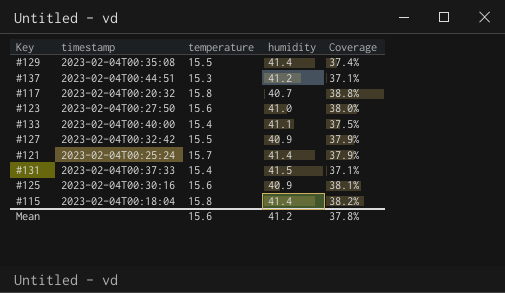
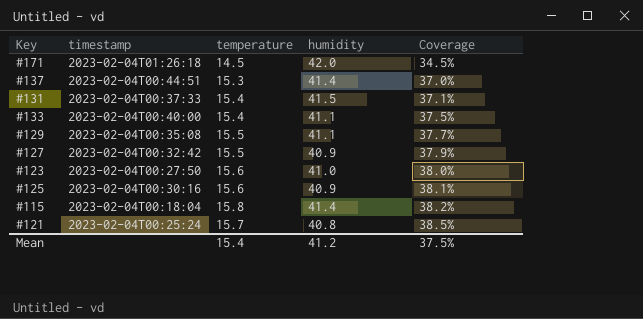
row order: none -> Coverage ascending
row #117: 2023-02-04T00:20:32 | 15.8 | 40.7 | 38.8% -> none
row #171: none -> 2023-02-04T01:26:18 | 14.5 | 42.0 | 34.5%
#137 | humidity: 41.2 -> 41.4
#137 | Coverage: 37.1% -> 37.0%
#129 | humidity: 41.4 -> 41.1
#129 | Coverage: 37.4% -> 37.7%
#121 | humidity: 41.4 -> 40.8
#121 | Coverage: 37.9% -> 38.5%
Mean | temperature: 15.6 -> 15.4
Mean | Coverage: 37.8% -> 37.5%

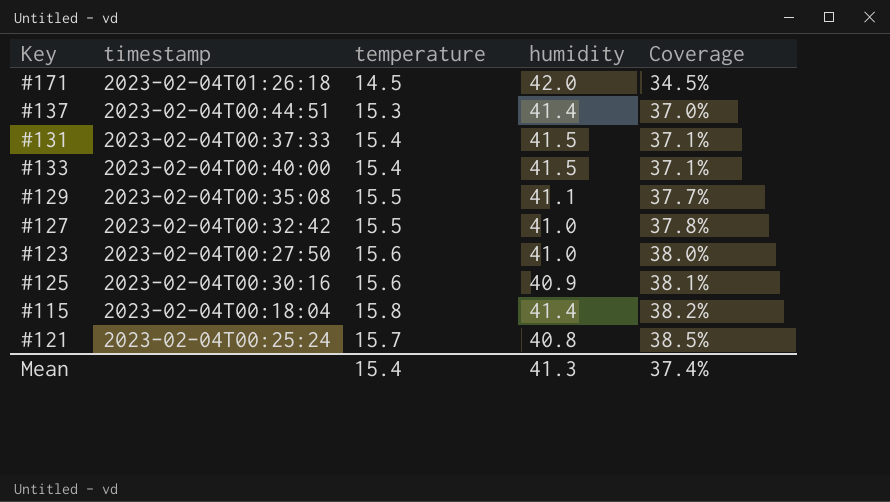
#133 | humidity: 41.1 -> 41.5
#133 | Coverage: 37.5% -> 37.1%
#127 | humidity: 40.9 -> 41.0
#127 | Coverage: 37.9% -> 37.8%
Mean | humidity: 41.2 -> 41.3
Mean | Coverage: 37.5% -> 37.4%

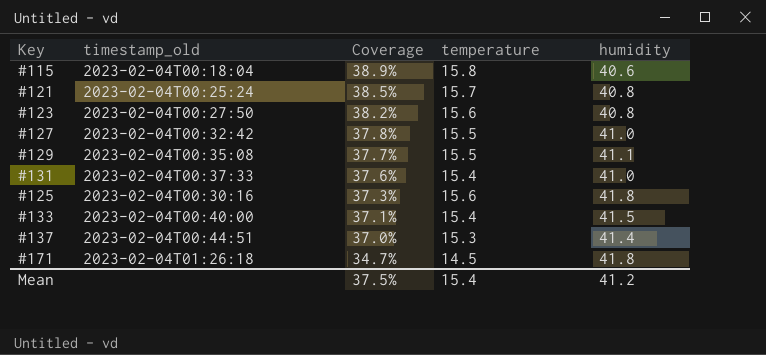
row order: Coverage ascending -> Coverage descending
column name: timestamp -> timestamp_old
column Coverage | position: 5 -> 3
#115 | Coverage: 38.2% -> 38.9%
#115 | humidity: 41.4 -> 40.6
#123 | Coverage: 38.0% -> 38.2%
#123 | humidity: 41.0 -> 40.8
#131 | Coverage: 37.1% -> 37.6%
#131 | humidity: 41.5 -> 41.0
#125 | Coverage: 38.1% -> 37.3%
#125 | humidity: 40.9 -> 41.8
#171 | Coverage: 34.5% -> 34.7%
#171 | humidity: 42.0 -> 41.8
Mean | Coverage: 37.4% -> 37.5%
Mean | humidity: 41.3 -> 41.2

